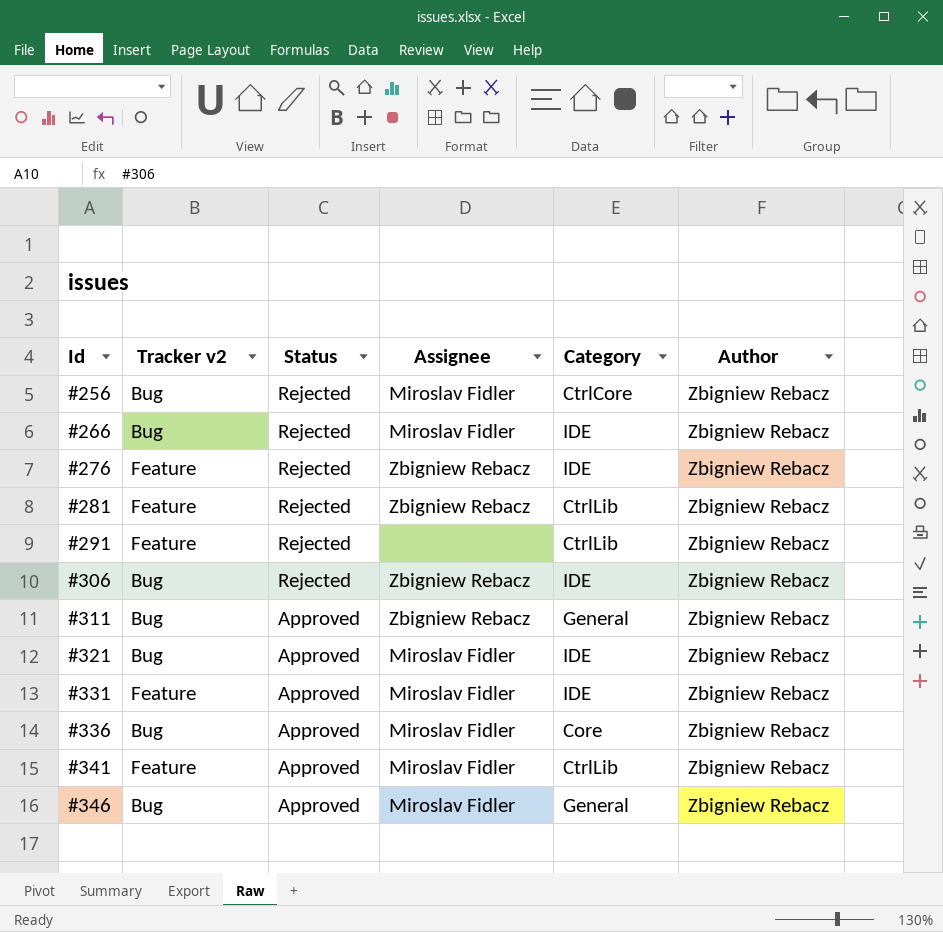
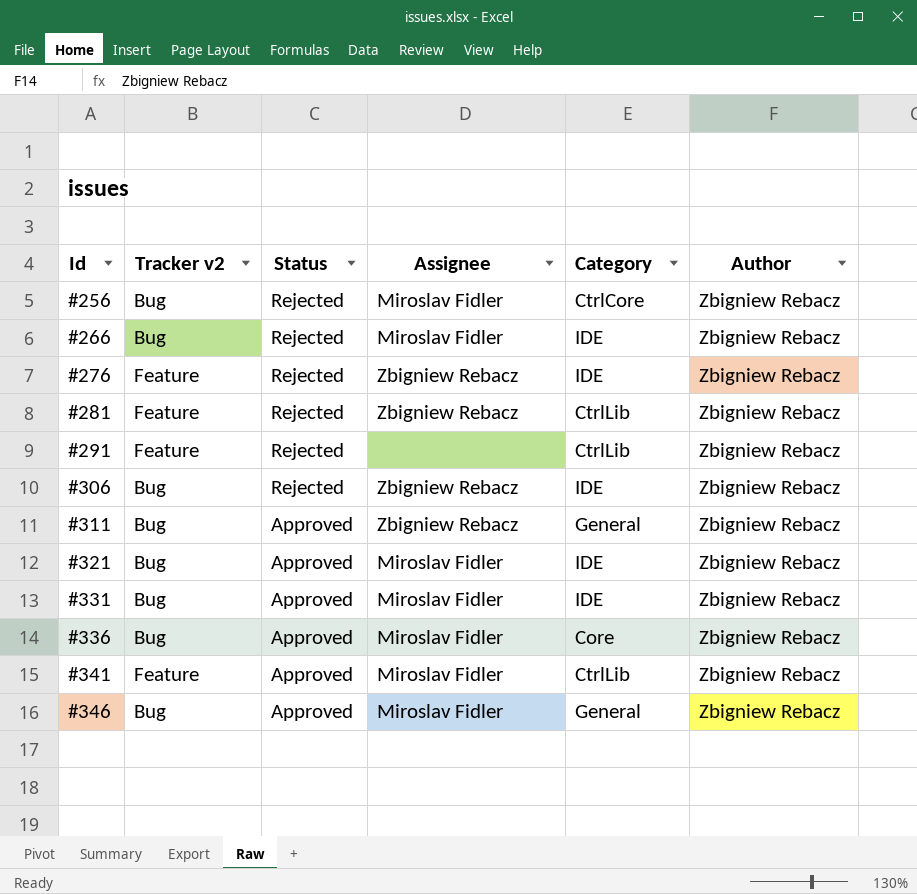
#331 | Tracker v2: Feature -> Bug

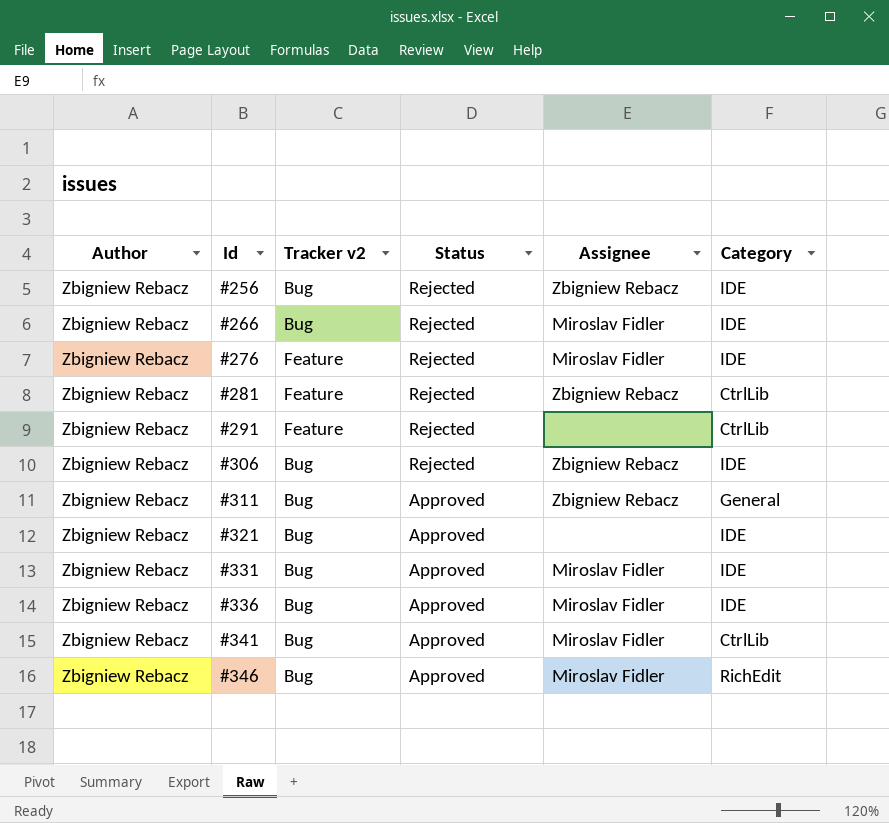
column Author | position: 6 -> 1
#256 | Assignee: Miroslav Fidler -> Zbigniew Rebacz
#256 | Category: CtrlCore -> IDE
#276 | Assignee: Zbigniew Rebacz -> Miroslav Fidler
#321 | Assignee: Miroslav Fidler -> none
#336 | Category: Core -> IDE
#341 | Tracker v2: Feature -> Bug
#346 | Category: General -> RichEdit

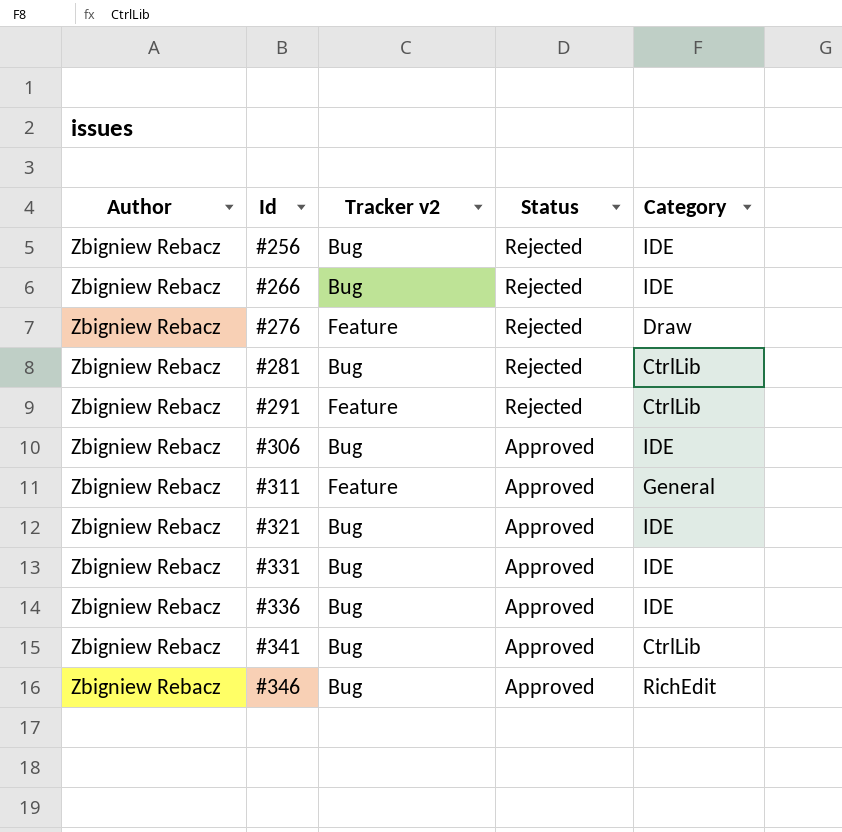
column Assignee | position: 5 -> none
#276 | Category: IDE -> Draw
#281 | Tracker v2: Feature -> Bug
#306 | Status: Rejected -> Approved
#311 | Tracker v2: Bug -> Feature

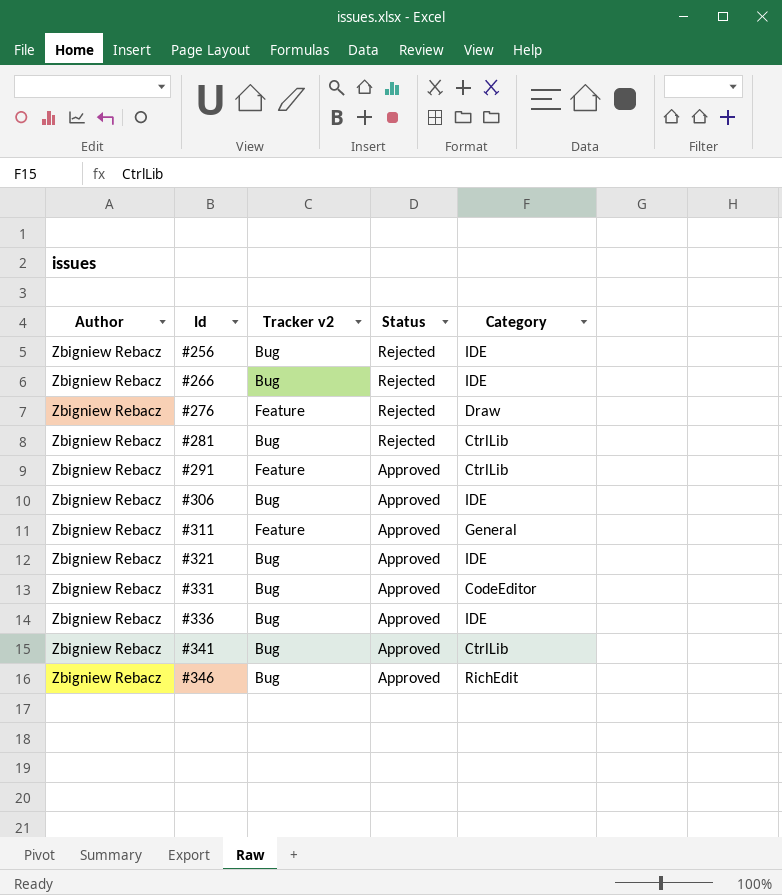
#291 | Status: Rejected -> Approved
#331 | Category: IDE -> CodeEditor

